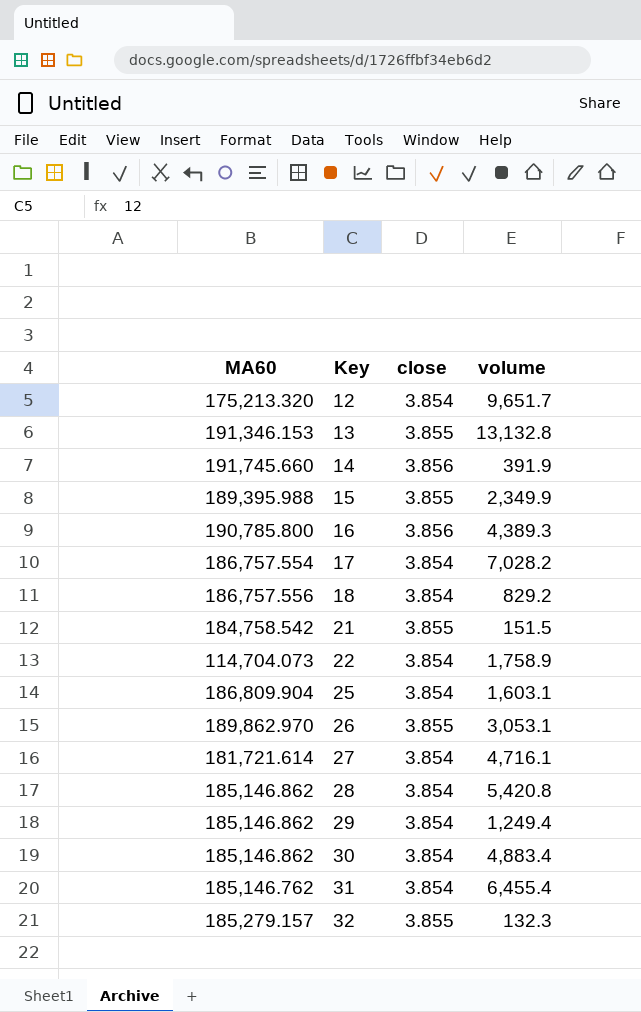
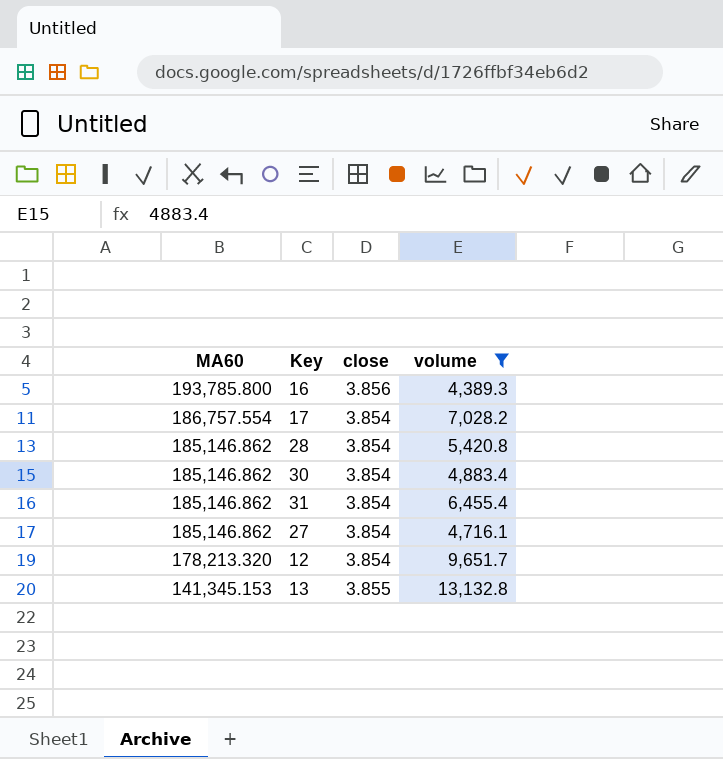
filter: none -> volume >= 4,389.3
row order: Key ascending -> MA60 descending
16 | MA60: 190,785.800 -> 193,785.800
31 | MA60: 185,146.762 -> 185,146.862
27 | MA60: 181,721.614 -> 185,146.862
12 | MA60: 175,213.320 -> 178,213.320
13 | MA60: 191,346.153 -> 141,345.153

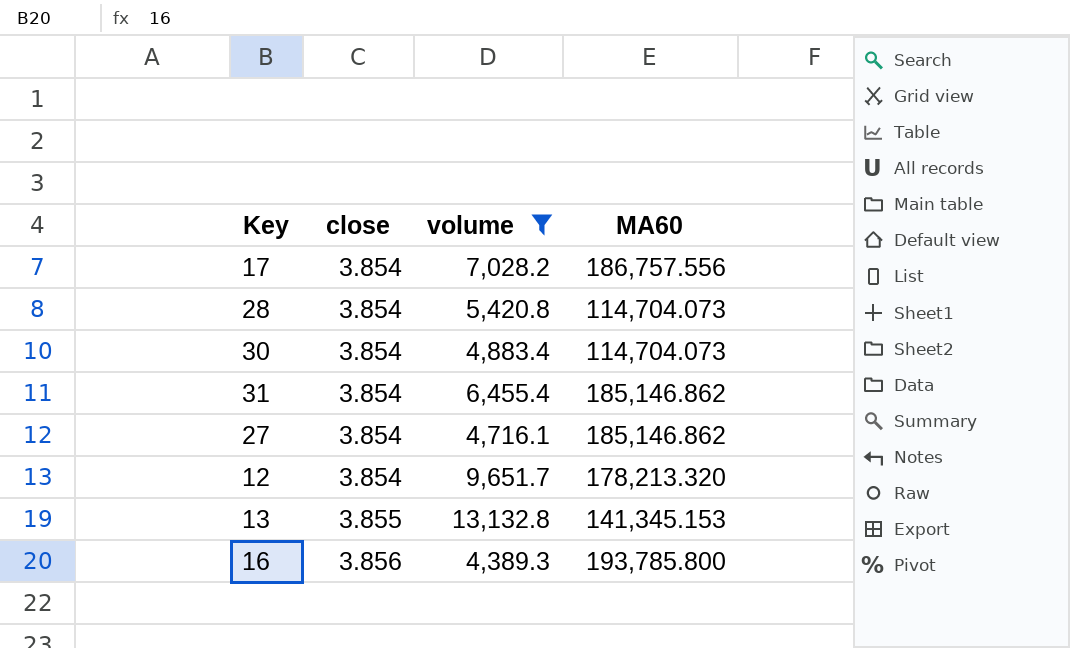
row order: MA60 descending -> close ascending
column MA60 | position: 1 -> 4
17 | MA60: 186,757.554 -> 186,757.556
28 | MA60: 185,146.862 -> 114,704.073
30 | MA60: 185,146.862 -> 114,704.073

